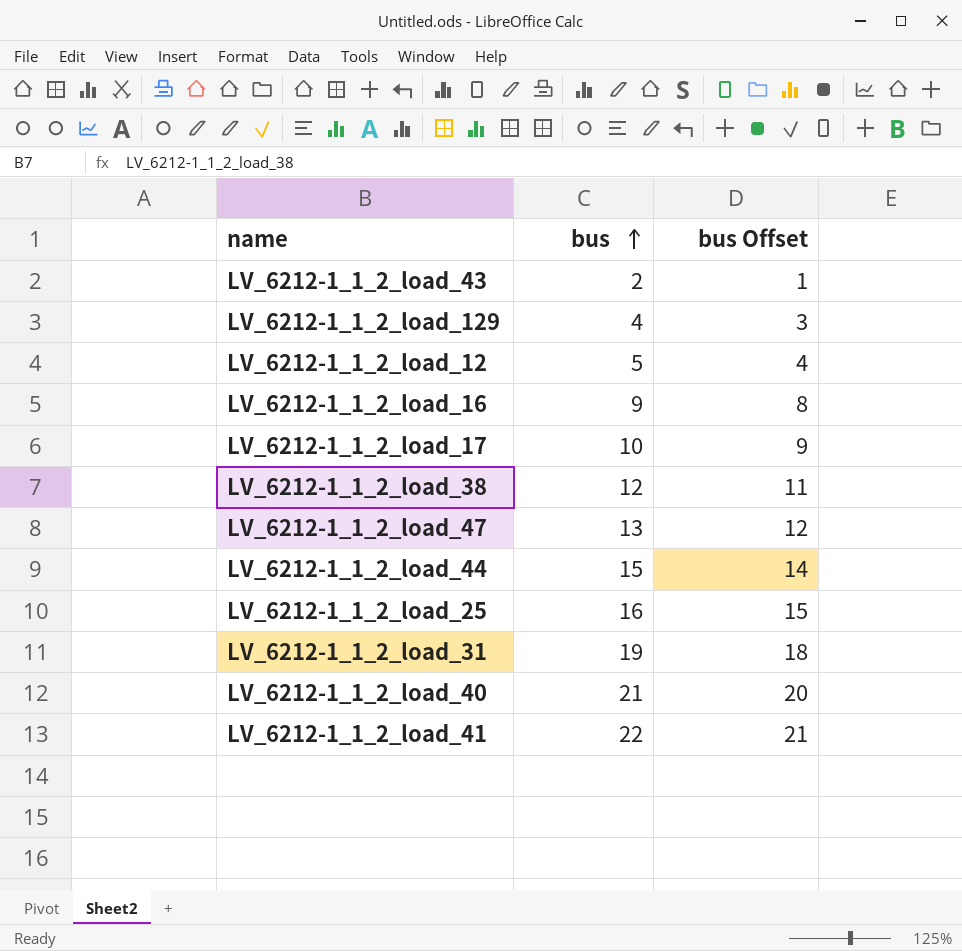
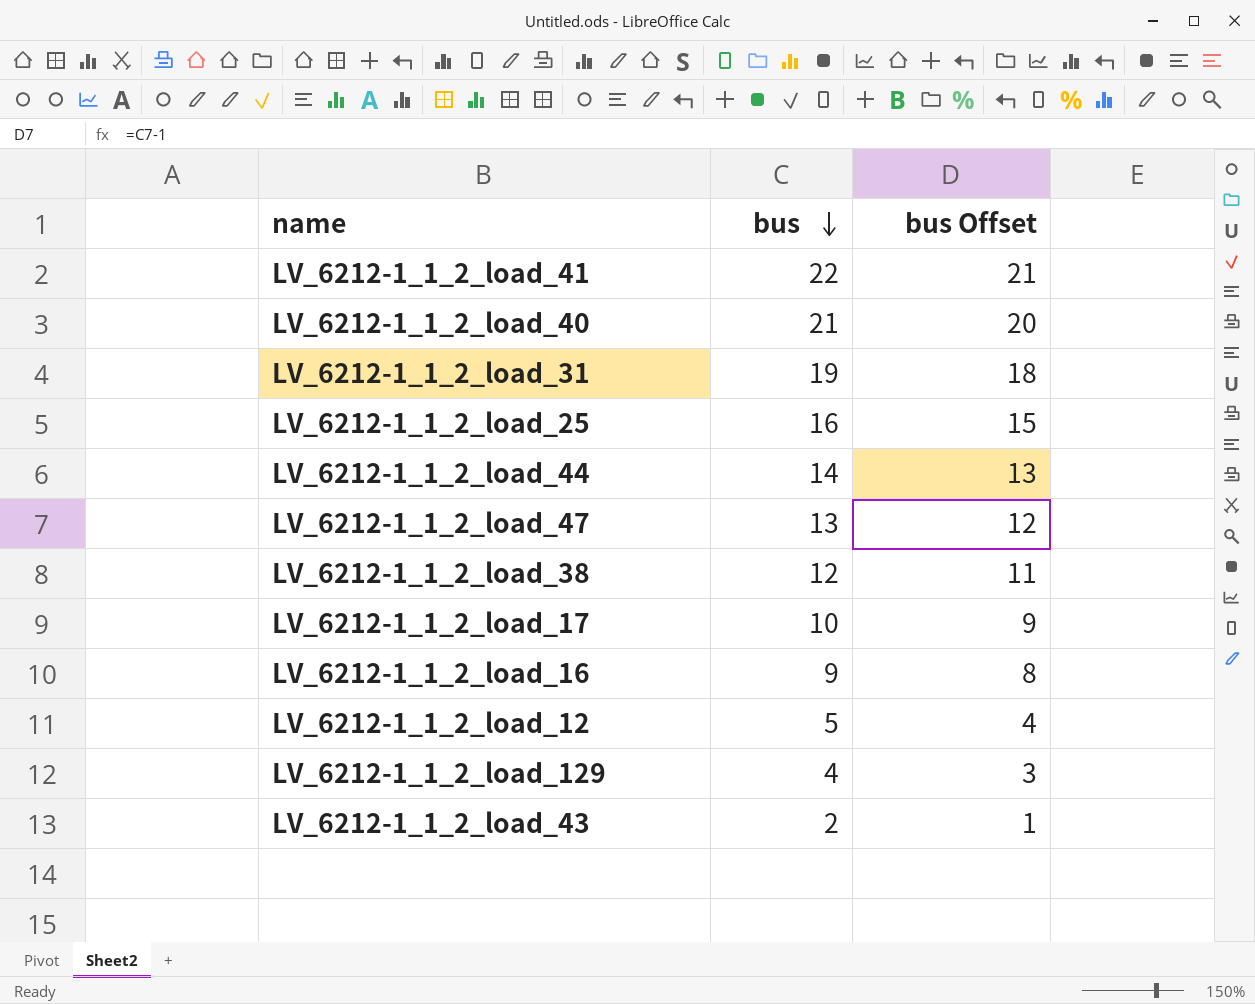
row order: bus ascending -> bus descending
LV_6212-1_1_2_load_44 | bus: 15 -> 14
LV_6212-1_1_2_load_44 | bus Offset: 14 -> 13

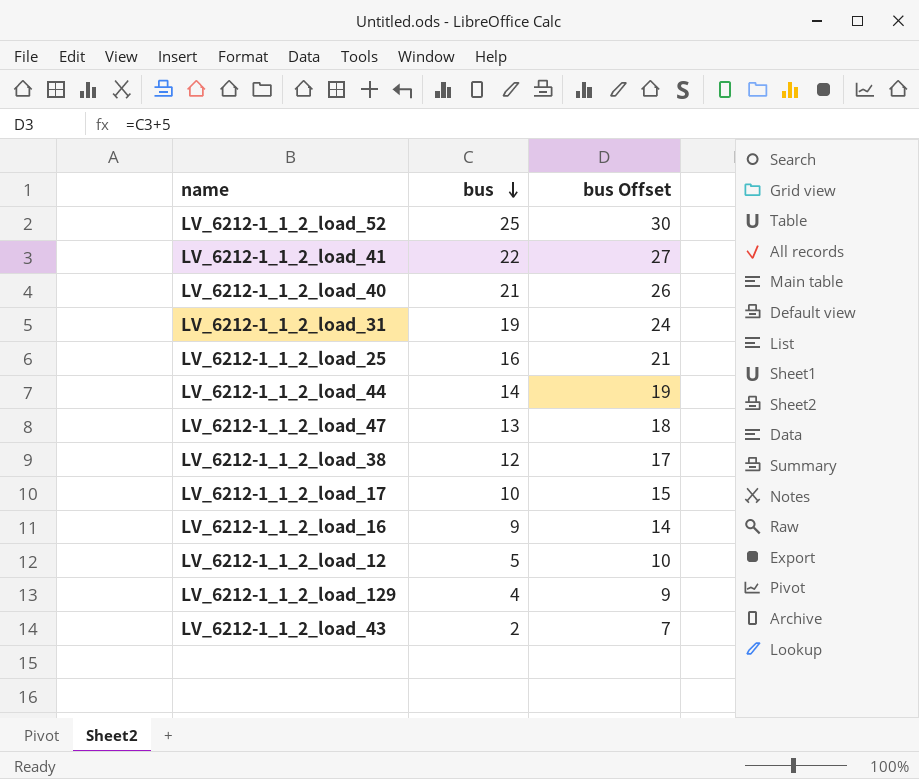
column bus Offset | formula: [bus] - 1 -> [bus] + 5
row LV_6212-1_1_2_load_52: none -> 25 | 30

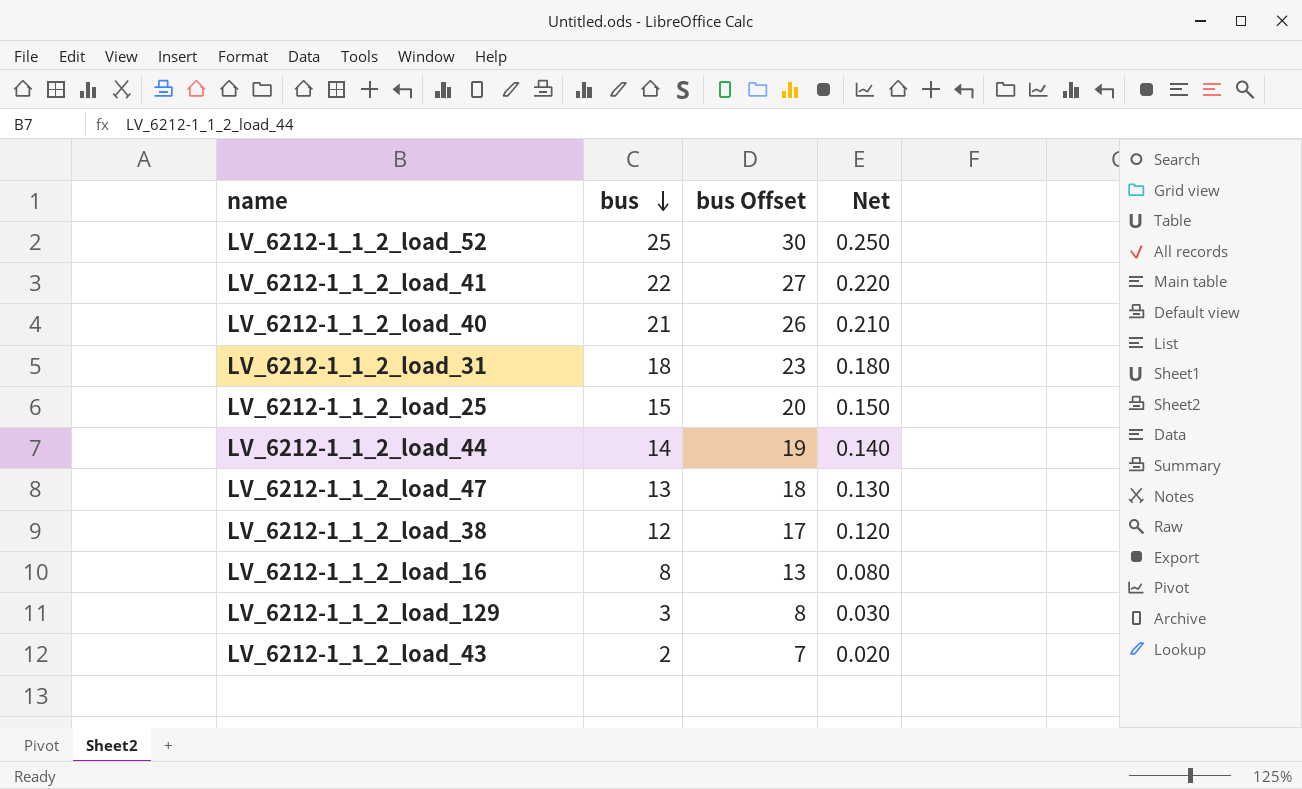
column Net | formula: none -> [bus] * 0.01
row LV_6212-1_1_2_load_17: 10 | 15 -> none
row LV_6212-1_1_2_load_12: 5 | 10 -> none
LV_6212-1_1_2_load_31 | bus: 19 -> 18
LV_6212-1_1_2_load_31 | bus Offset: 24 -> 23
LV_6212-1_1_2_load_25 | bus: 16 -> 15
LV_6212-1_1_2_load_25 | bus Offset: 21 -> 20
LV_6212-1_1_2_load_16 | bus: 9 -> 8
LV_6212-1_1_2_load_16 | bus Offset: 14 -> 13
LV_6212-1_1_2_load_129 | bus: 4 -> 3
LV_6212-1_1_2_load_129 | bus Offset: 9 -> 8

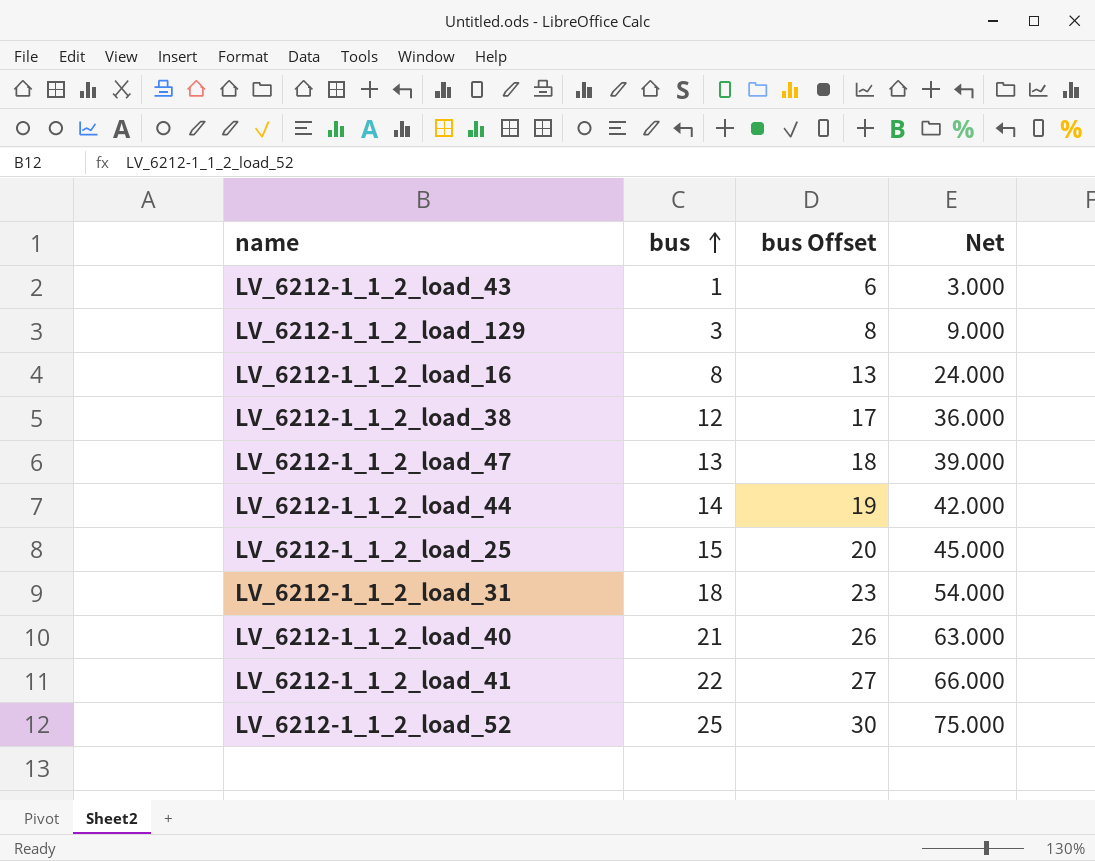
row order: bus descending -> bus ascending
column Net | formula: [bus] * 0.01 -> [bus] * 3
LV_6212-1_1_2_load_43 | bus: 2 -> 1
LV_6212-1_1_2_load_43 | bus Offset: 7 -> 6

